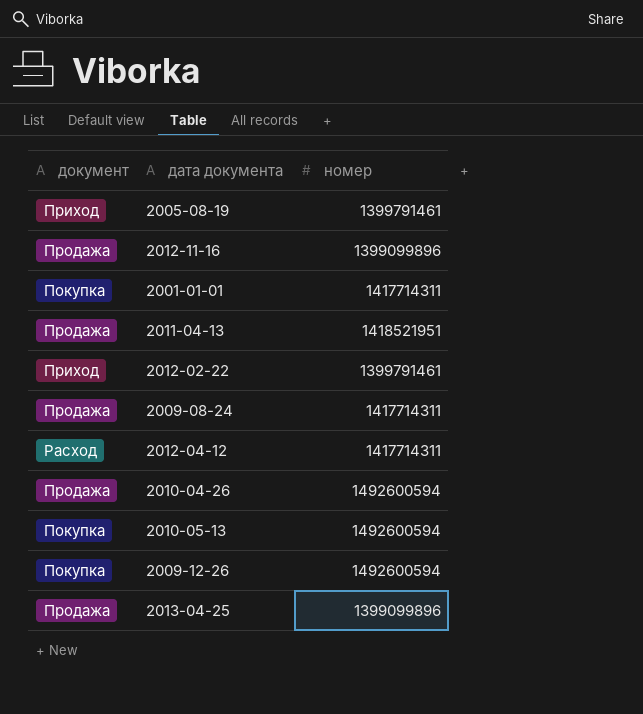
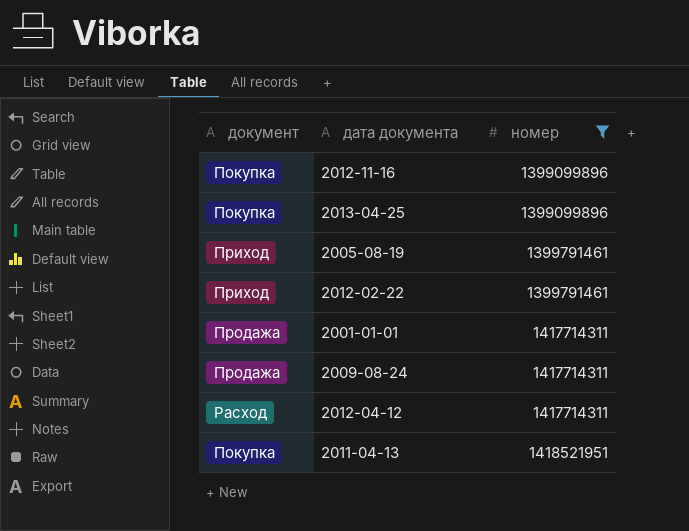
filter: none -> номер != 1492600594
row order: none -> номер ascending
2012-11-16 | документ: Продажа -> Покупка
2013-04-25 | документ: Продажа -> Покупка
2001-01-01 | документ: Покупка -> Продажа
2011-04-13 | документ: Продажа -> Покупка

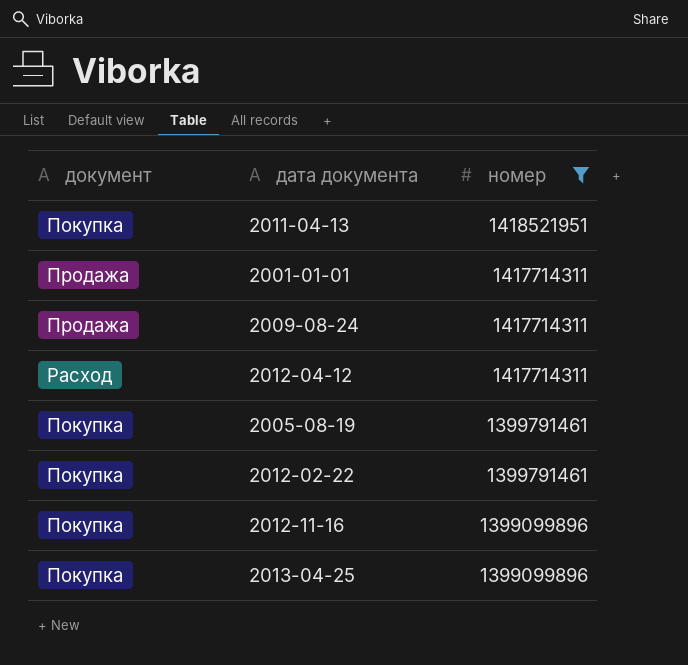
row order: номер ascending -> номер descending
2005-08-19 | документ: Приход -> Покупка
2012-02-22 | документ: Приход -> Покупка

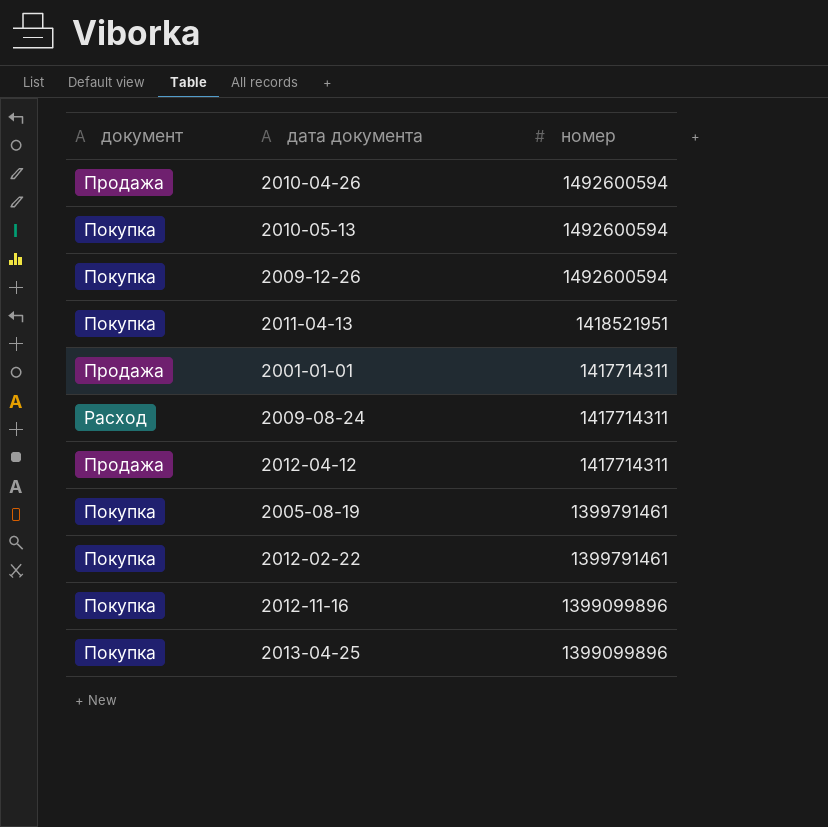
filter: номер != 1492600594 -> none
2009-08-24 | документ: Продажа -> Расход
2012-04-12 | документ: Расход -> Продажа

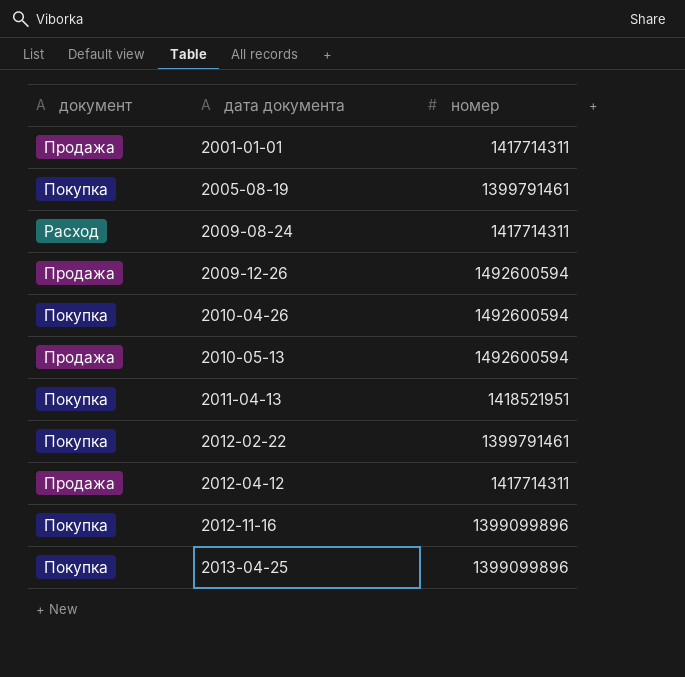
row order: номер descending -> дата документа ascending
2009-12-26 | документ: Покупка -> Продажа
2010-04-26 | документ: Продажа -> Покупка
2010-05-13 | документ: Покупка -> Продажа

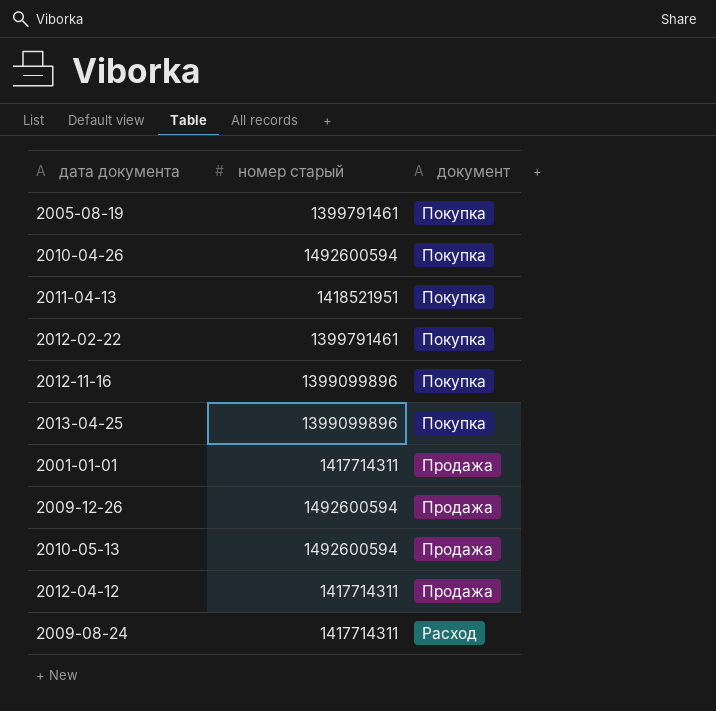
row order: дата документа ascending -> документ ascending
column name: номер -> номер старый
column документ | position: 1 -> 3

